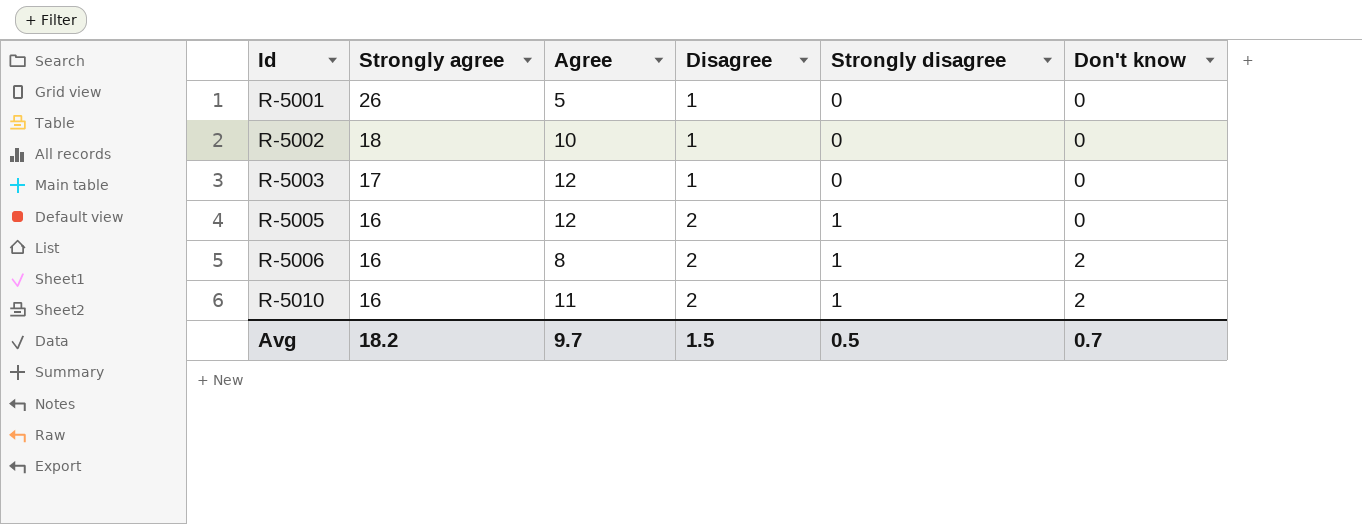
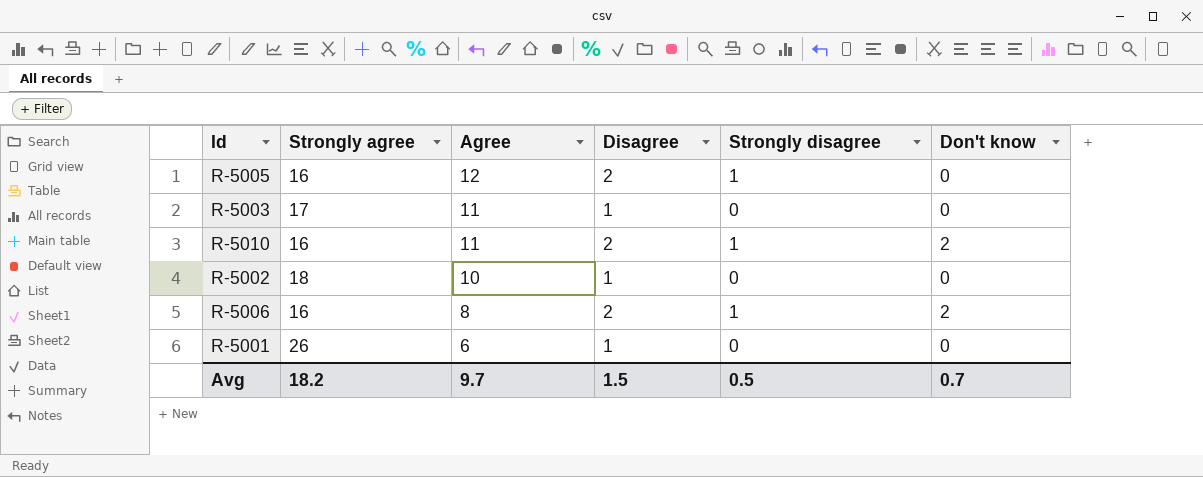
row order: Id ascending -> Agree descending
R-5003 | Agree: 12 -> 11
R-5001 | Agree: 5 -> 6

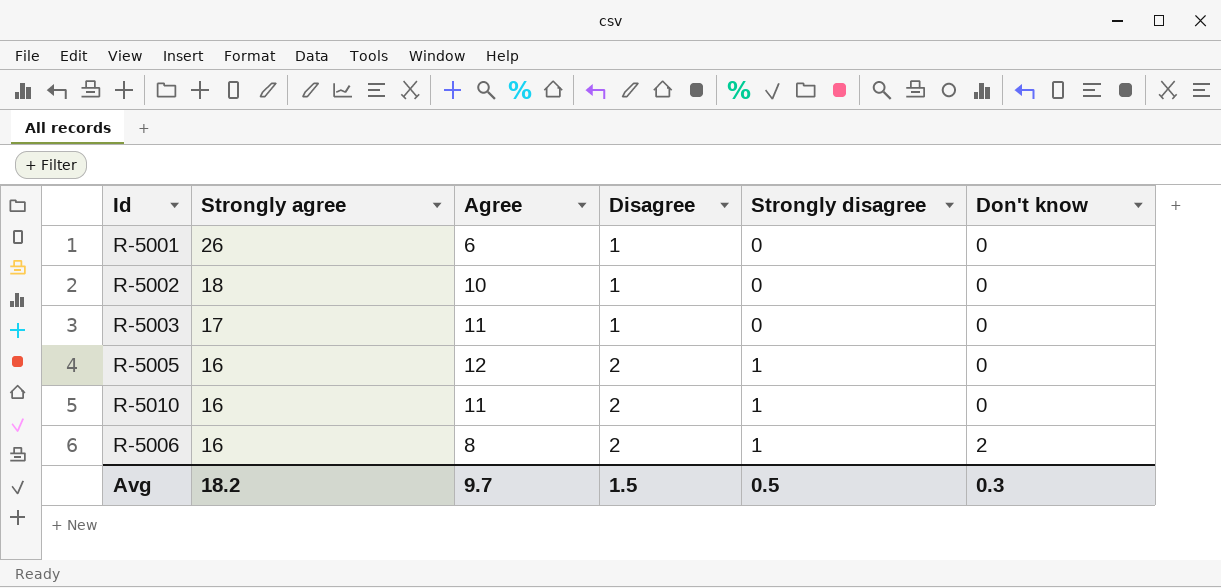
row order: Agree descending -> Strongly agree descending
R-5010 | Don't know: 2 -> 0
Avg | Don't know: 0.7 -> 0.3

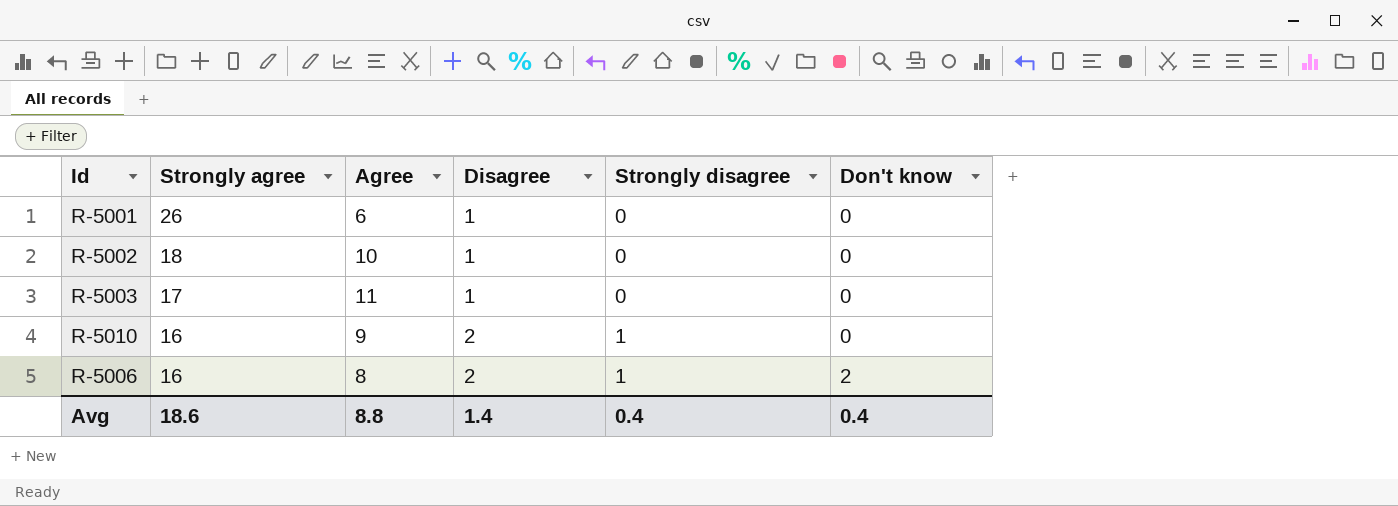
row R-5005: 16 | 12 | 2 | 1 | 0 -> none
R-5010 | Agree: 11 -> 9
Avg | Strongly agree: 18.2 -> 18.6
Avg | Agree: 9.7 -> 8.8
Avg | Disagree: 1.5 -> 1.4
Avg | Strongly disagree: 0.5 -> 0.4
Avg | Don't know: 0.3 -> 0.4

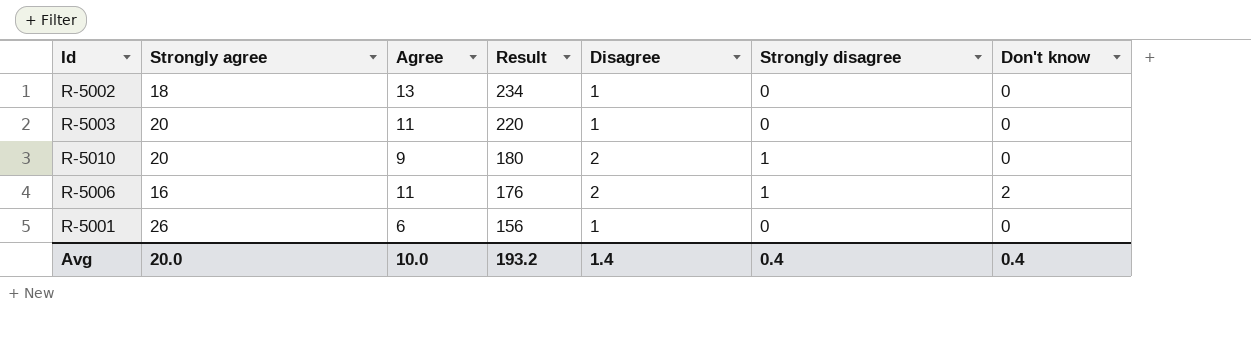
row order: Strongly agree descending -> Result descending
column Result | formula: none -> [Strongly agree] * [Agree]
R-5002 | Agree: 10 -> 13
R-5003 | Strongly agree: 17 -> 20
R-5010 | Strongly agree: 16 -> 20
R-5006 | Agree: 8 -> 11
Avg | Strongly agree: 18.6 -> 20.0
Avg | Agree: 8.8 -> 10.0

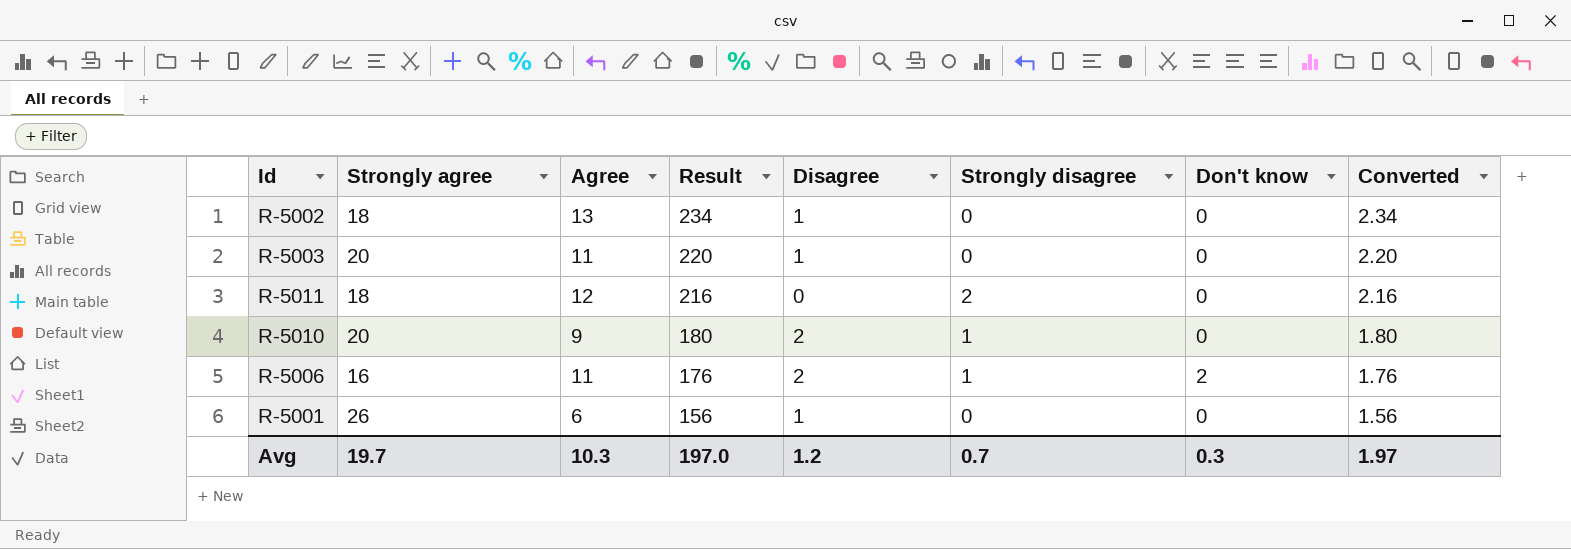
column Converted | formula: none -> [Result] * 0.01
row R-5011: none -> 18 | 12 | 216 | 0 | 2 | 0 | 2.16
Avg | Strongly agree: 20.0 -> 19.7
Avg | Agree: 10.0 -> 10.3
Avg | Result: 193.2 -> 197.0
Avg | Disagree: 1.4 -> 1.2
Avg | Strongly disagree: 0.4 -> 0.7
Avg | Don't know: 0.4 -> 0.3

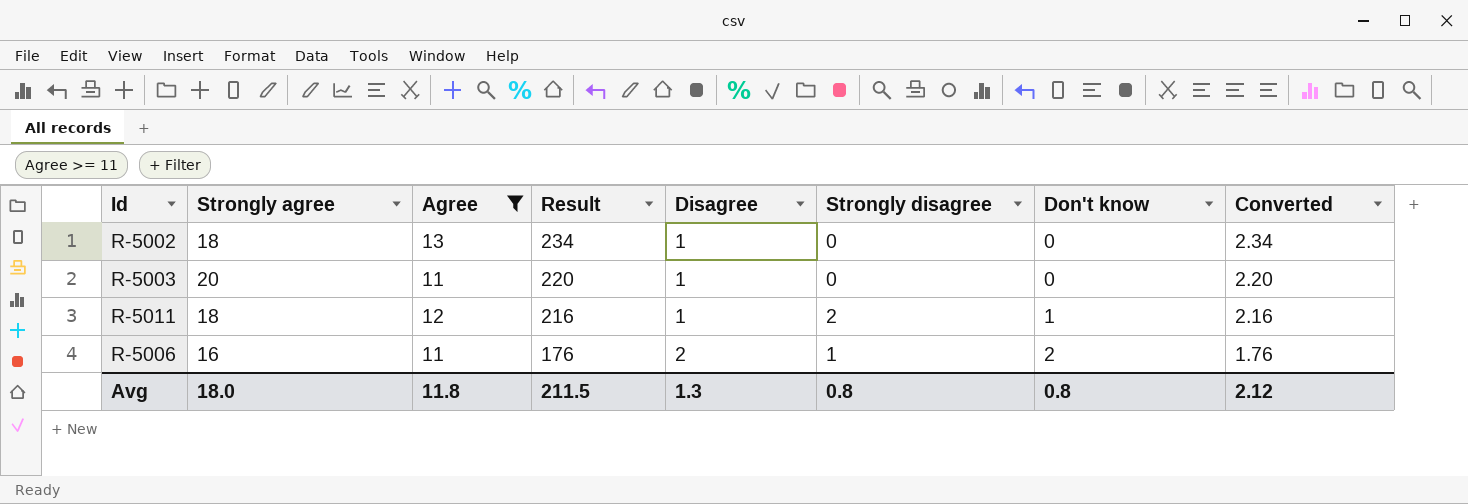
filter: none -> Agree >= 11
R-5011 | Disagree: 0 -> 1
R-5011 | Don't know: 0 -> 1
Avg | Strongly agree: 19.7 -> 18.0
Avg | Agree: 10.3 -> 11.8
Avg | Result: 197.0 -> 211.5
Avg | Disagree: 1.2 -> 1.3
Avg | Strongly disagree: 0.7 -> 0.8
Avg | Don't know: 0.3 -> 0.8
Avg | Converted: 1.97 -> 2.12

